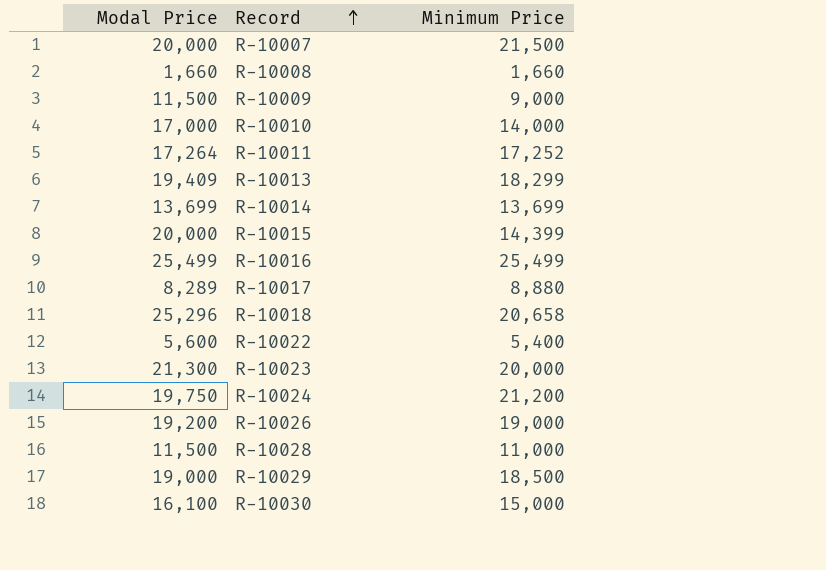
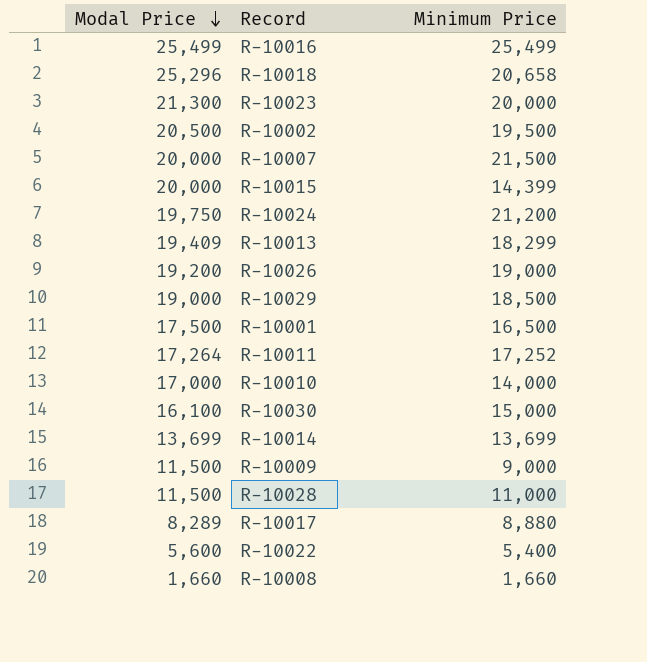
row order: Record ascending -> Modal Price descending
row R-10002: none -> 20,500 | 19,500
row R-10001: none -> 17,500 | 16,500

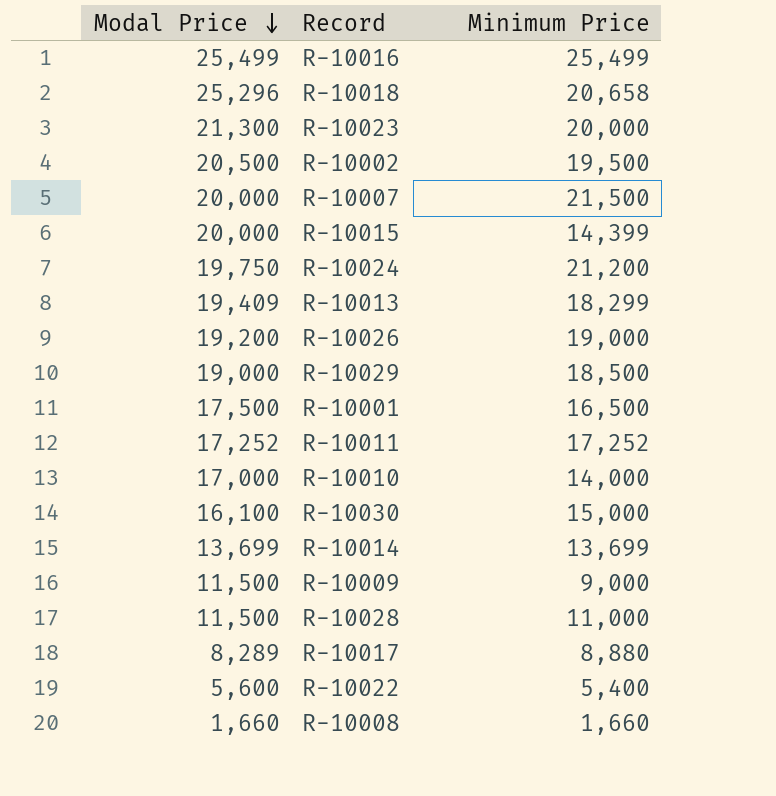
R-10011 | Modal Price: 17,264 -> 17,252

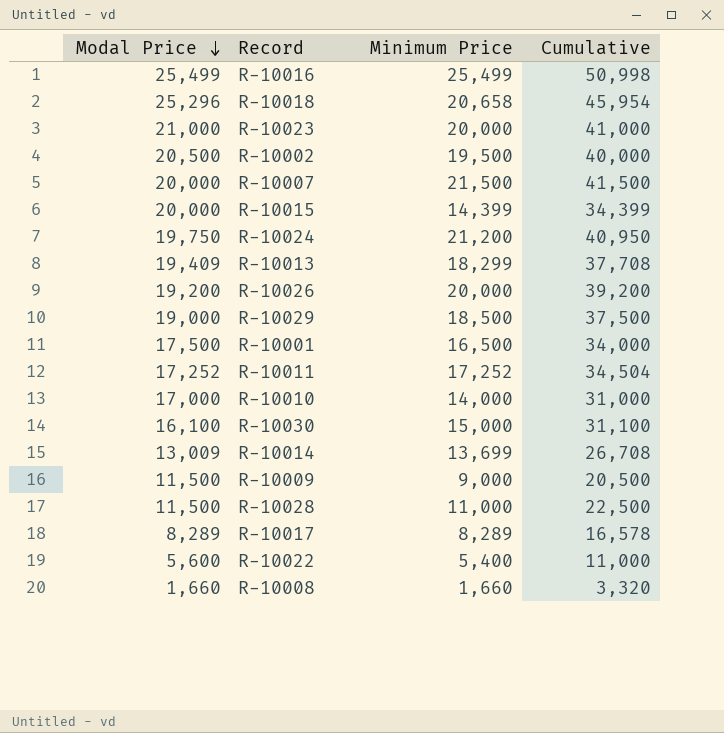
column Cumulative | formula: none -> [Modal Price] + [Minimum Price]
R-10023 | Modal Price: 21,300 -> 21,000
R-10026 | Minimum Price: 19,000 -> 20,000
R-10014 | Modal Price: 13,699 -> 13,009
R-10017 | Minimum Price: 8,880 -> 8,289

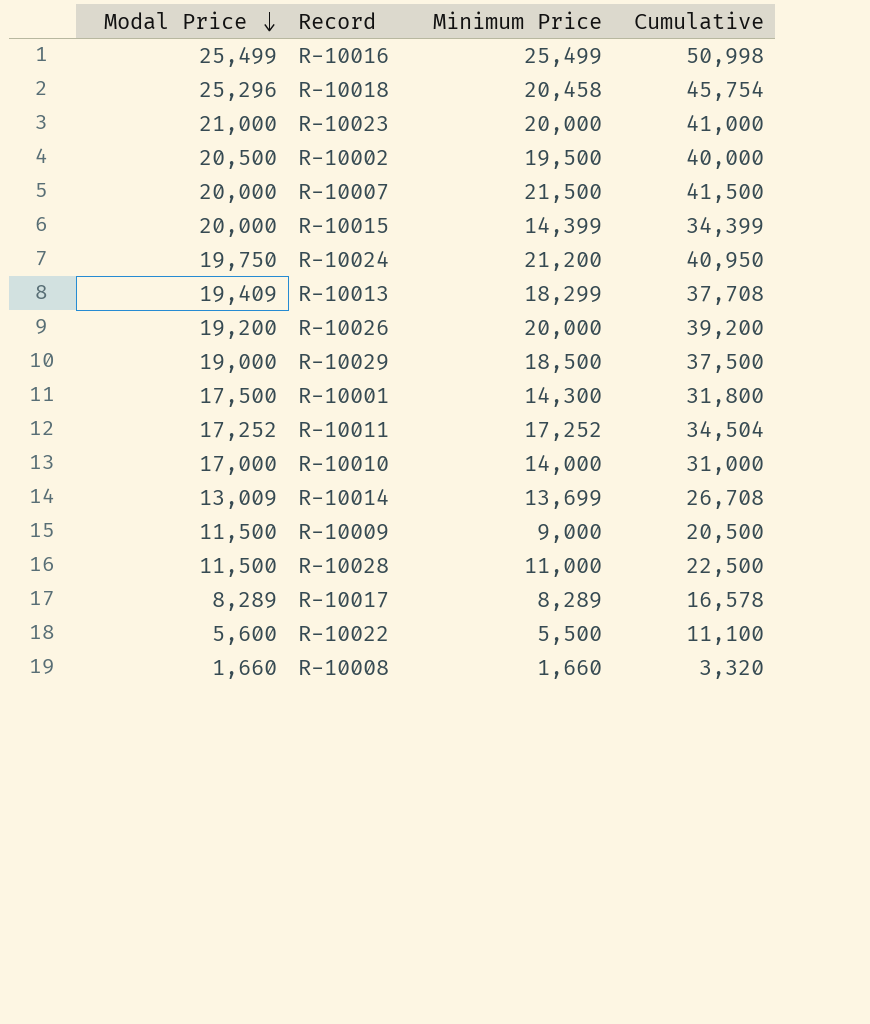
row R-10030: 16,100 | 15,000 | 31,100 -> none
R-10018 | Minimum Price: 20,658 -> 20,458
R-10018 | Cumulative: 45,954 -> 45,754
R-10001 | Minimum Price: 16,500 -> 14,300
R-10001 | Cumulative: 34,000 -> 31,800
R-10022 | Minimum Price: 5,400 -> 5,500
R-10022 | Cumulative: 11,000 -> 11,100

